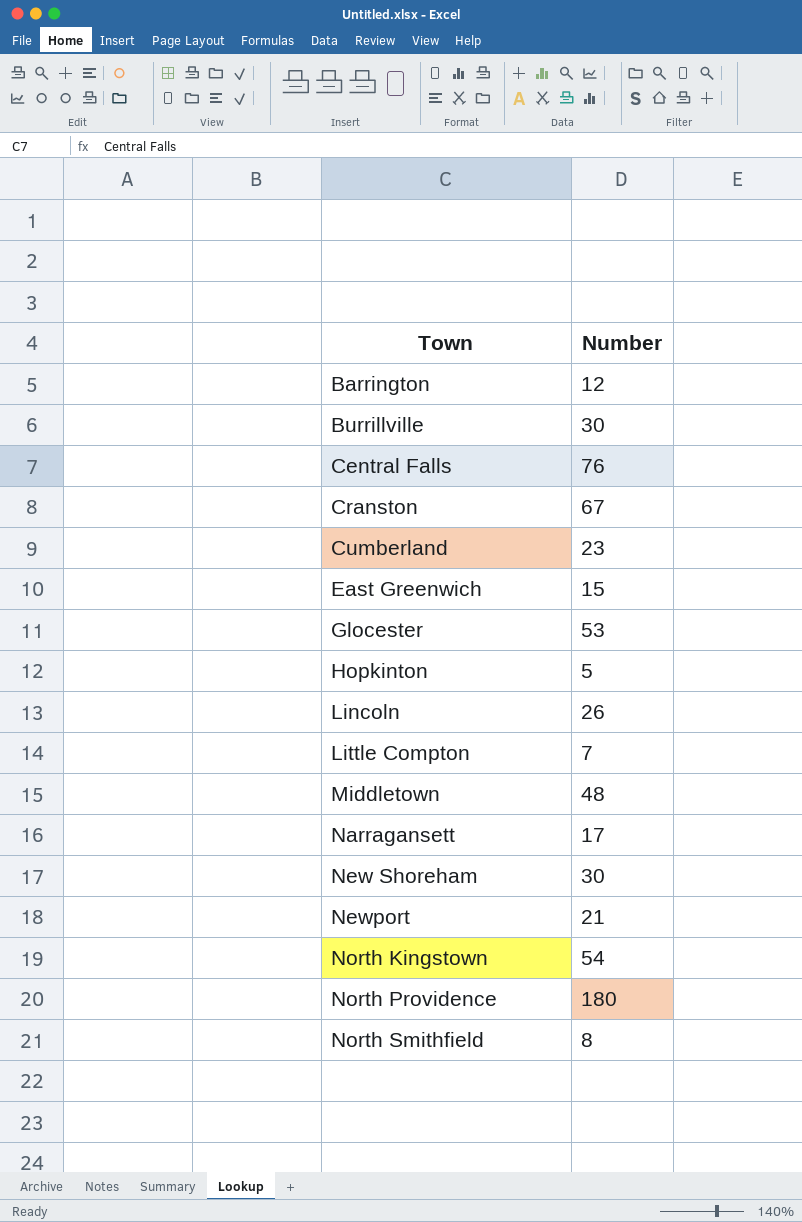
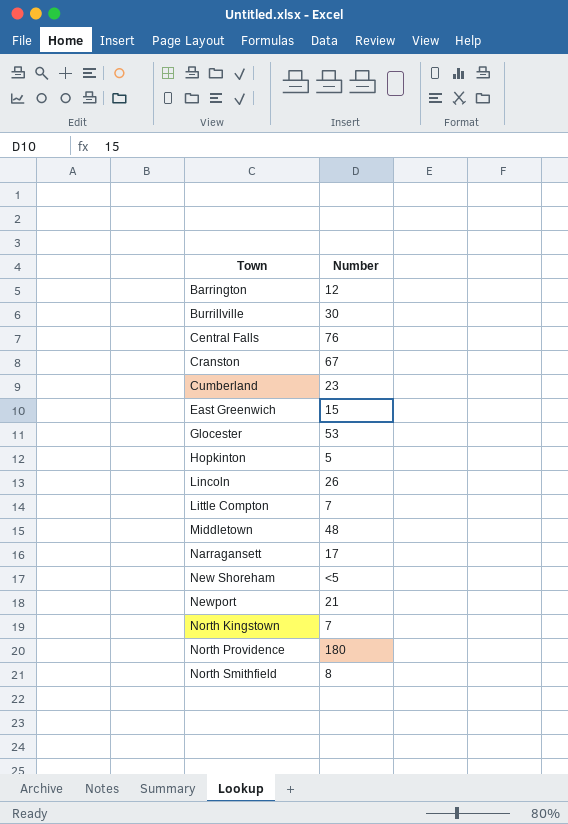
New Shoreham | Number: 30 -> <5
North Kingstown | Number: 54 -> 7

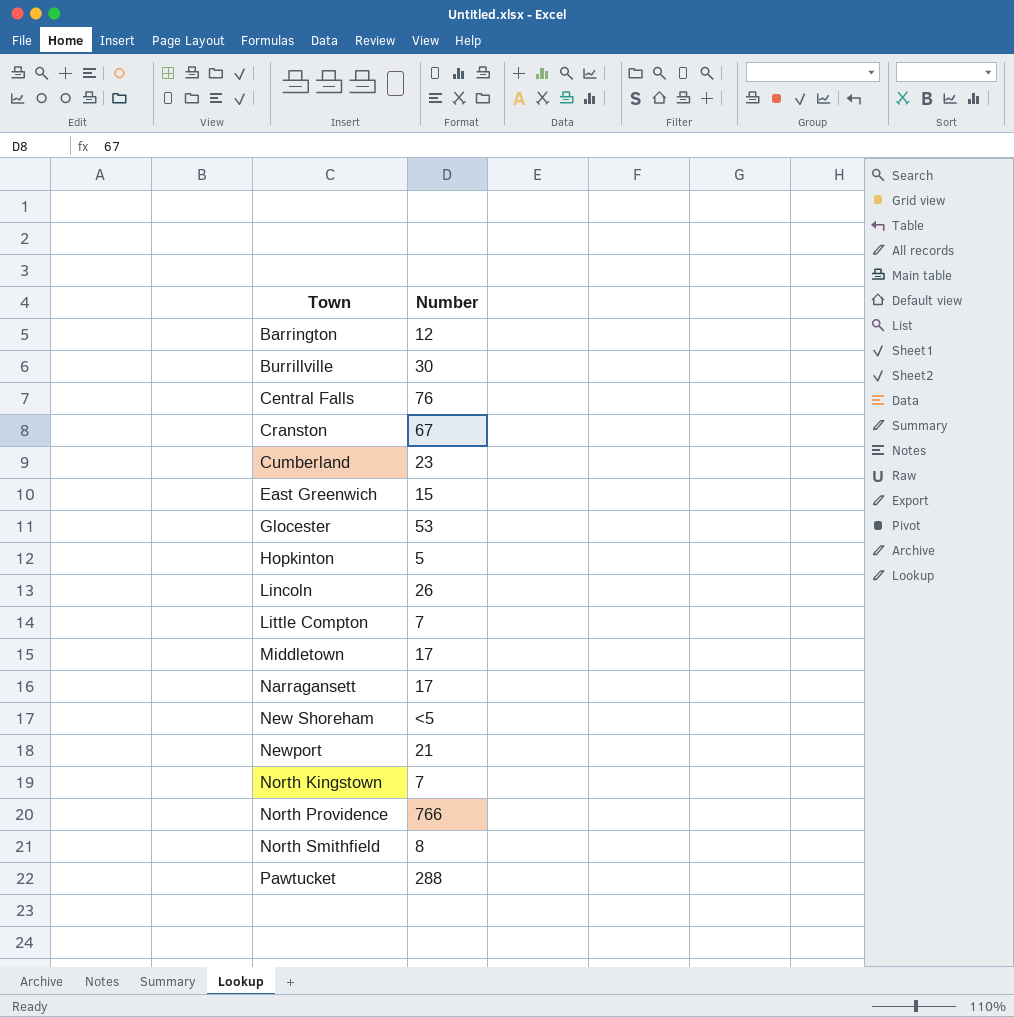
Middletown | Number: 48 -> 17
North Providence | Number: 180 -> 766
row Pawtucket: none -> 288

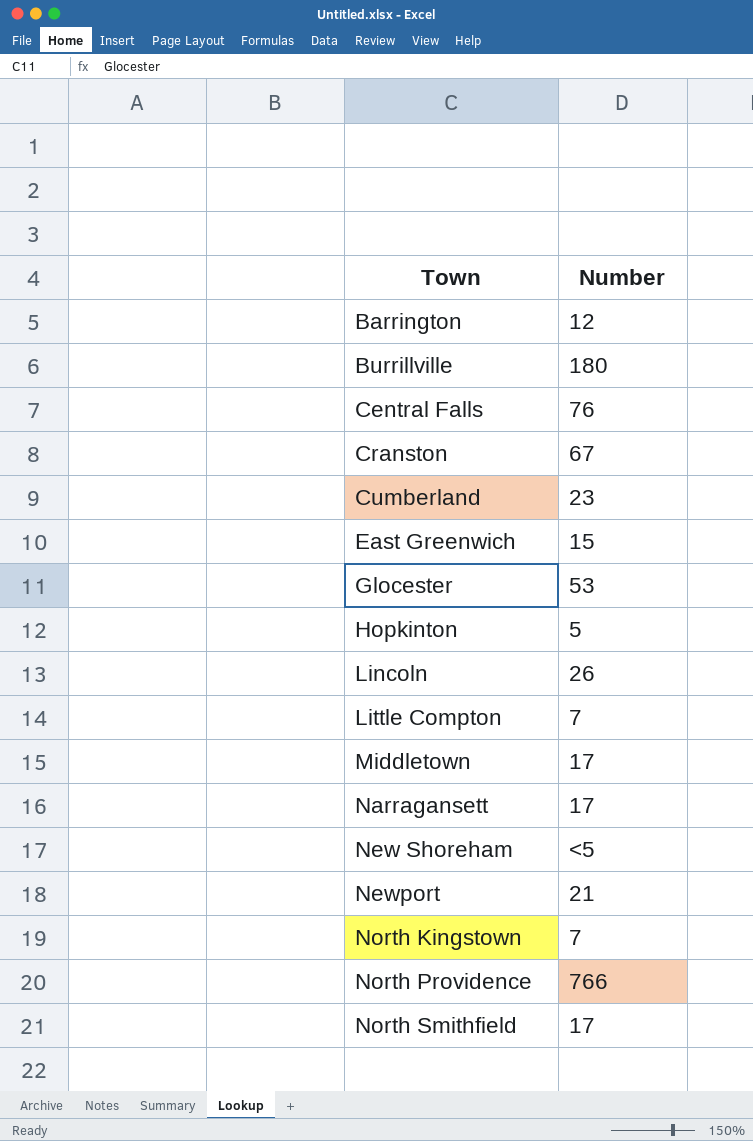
row Pawtucket: 288 -> none
Burrillville | Number: 30 -> 180
North Smithfield | Number: 8 -> 17

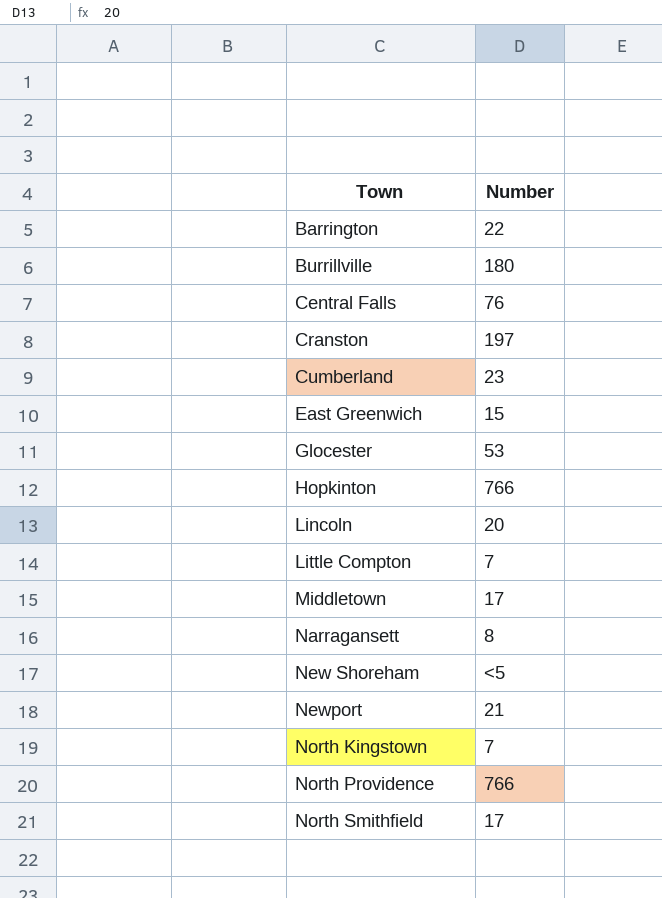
Barrington | Number: 12 -> 22
Cranston | Number: 67 -> 197
Hopkinton | Number: 5 -> 766
Lincoln | Number: 26 -> 20
Narragansett | Number: 17 -> 8

